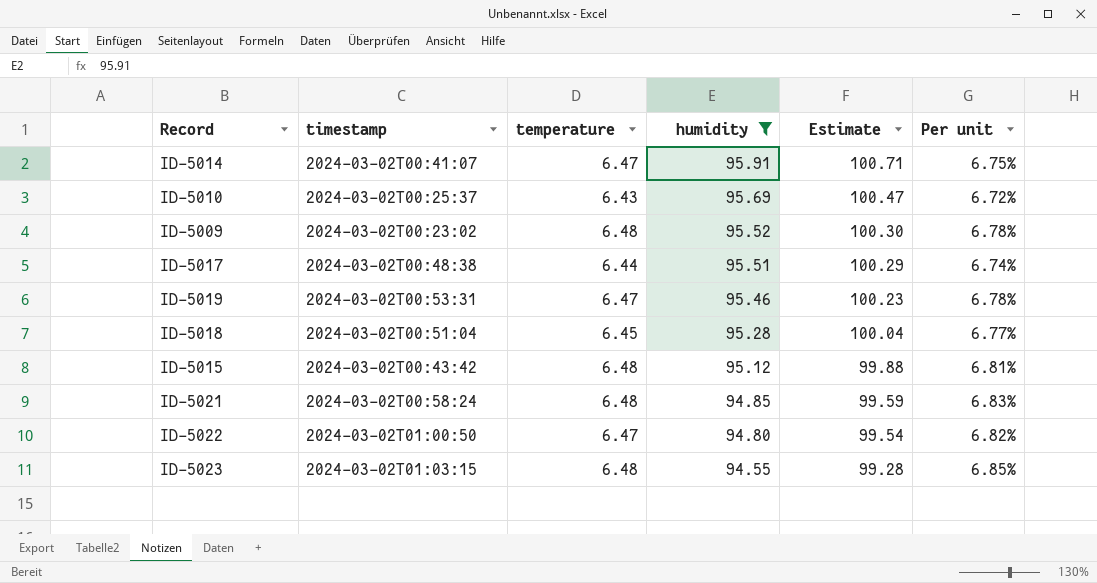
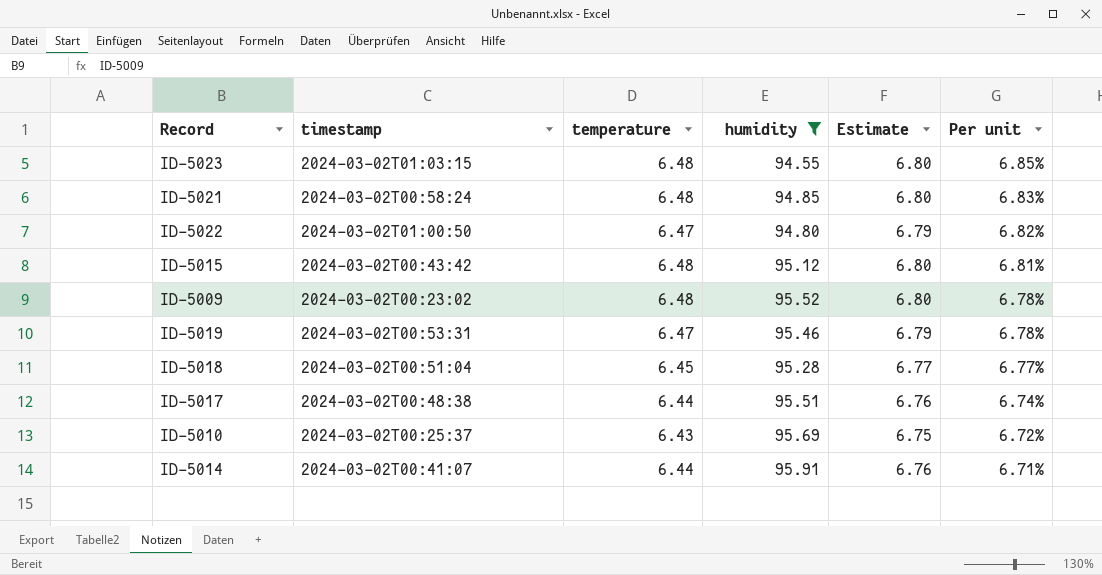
row order: humidity descending -> Per unit descending
column Estimate | formula: [humidity] * 1.05 -> [temperature] * 1.05
ID-5014 | temperature: 6.47 -> 6.44
ID-5014 | Per unit: 6.75% -> 6.71%

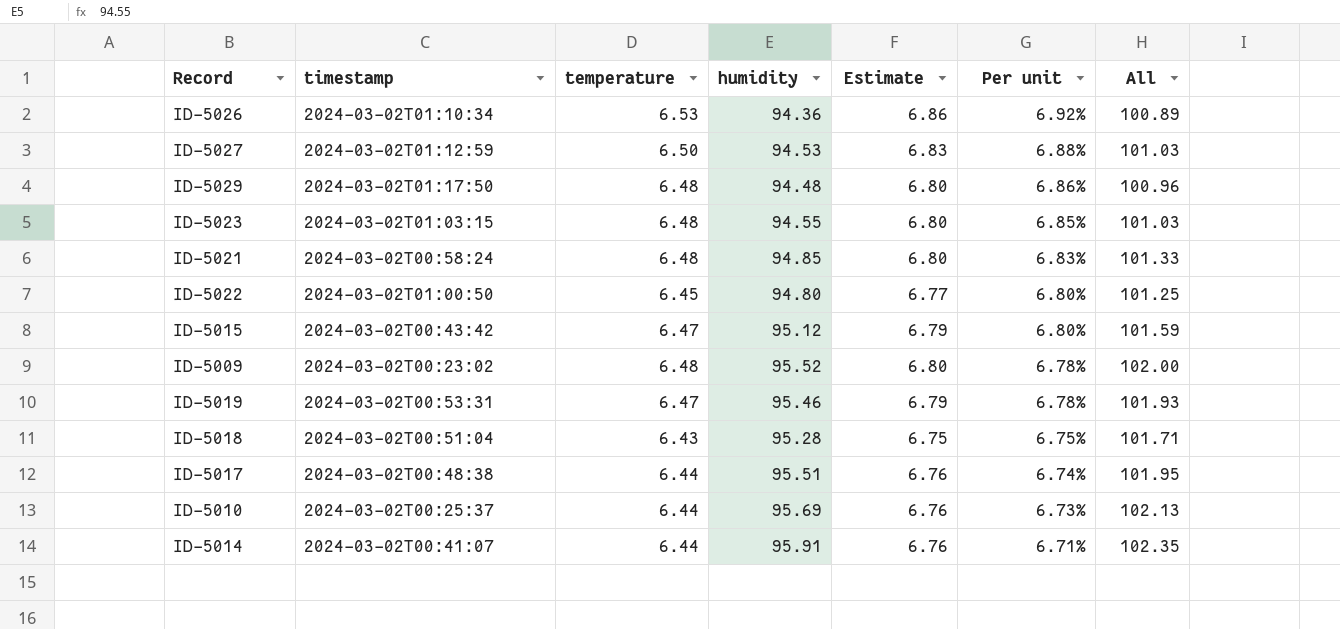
filter: humidity >= 94.55 -> none
column All | formula: none -> [temperature] + [humidity]
ID-5022 | temperature: 6.47 -> 6.45
ID-5022 | Estimate: 6.79 -> 6.77
ID-5022 | Per unit: 6.82% -> 6.80%
ID-5015 | temperature: 6.48 -> 6.47
ID-5015 | Estimate: 6.80 -> 6.79
ID-5015 | Per unit: 6.81% -> 6.80%
ID-5018 | temperature: 6.45 -> 6.43
ID-5018 | Estimate: 6.77 -> 6.75
ID-5018 | Per unit: 6.77% -> 6.75%
ID-5010 | temperature: 6.43 -> 6.44
ID-5010 | Estimate: 6.75 -> 6.76
ID-5010 | Per unit: 6.72% -> 6.73%

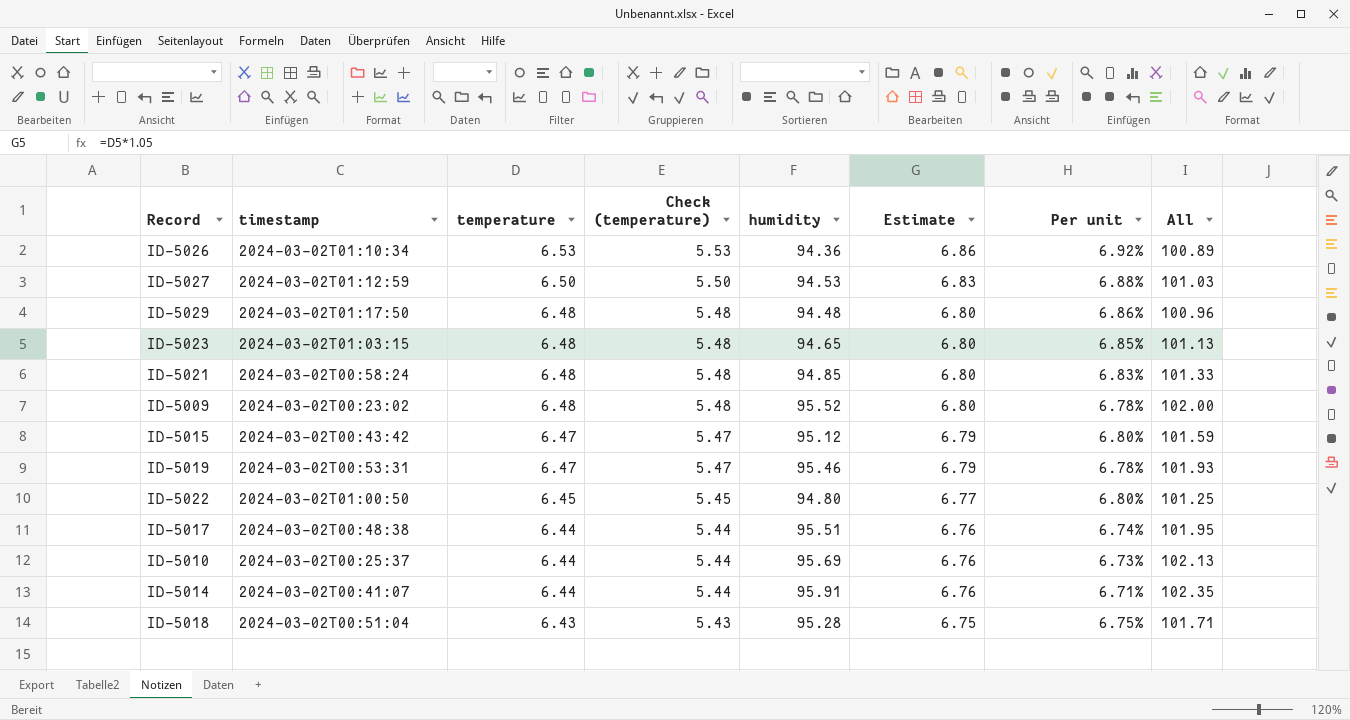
row order: Per unit descending -> temperature descending
column Check (temperature) | formula: none -> [temperature] - 1
ID-5023 | humidity: 94.55 -> 94.65
ID-5023 | All: 101.03 -> 101.13

